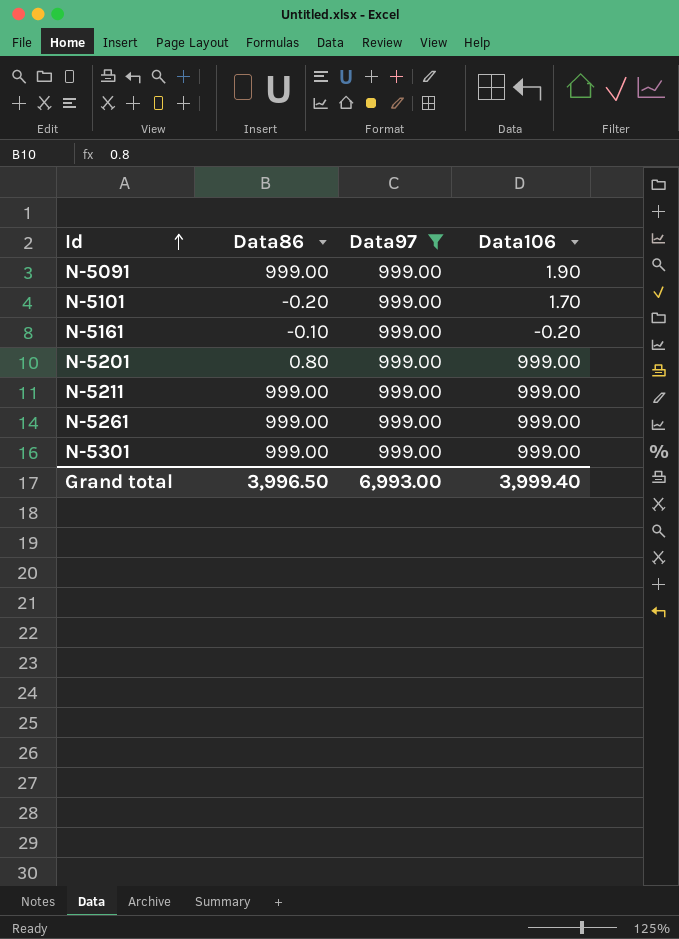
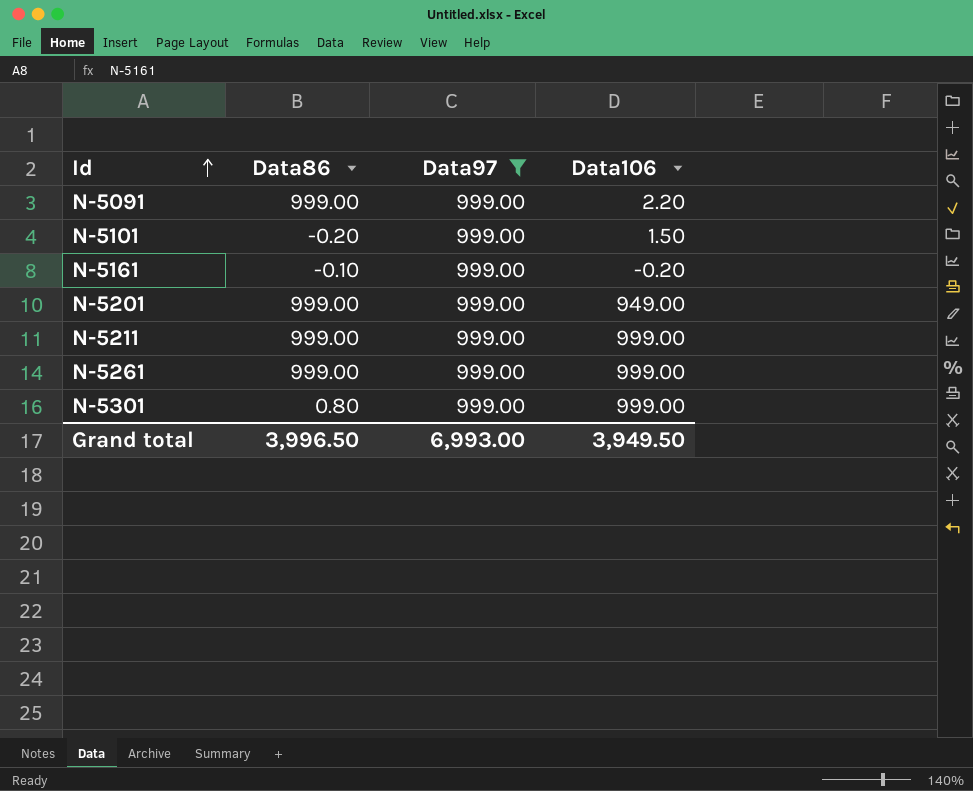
N-5091 | Data106: 1.90 -> 2.20
N-5101 | Data106: 1.70 -> 1.50
N-5201 | Data86: 0.80 -> 999.00
N-5201 | Data106: 999.00 -> 949.00
N-5301 | Data86: 999.00 -> 0.80
Grand total | Data106: 3,999.40 -> 3,949.50

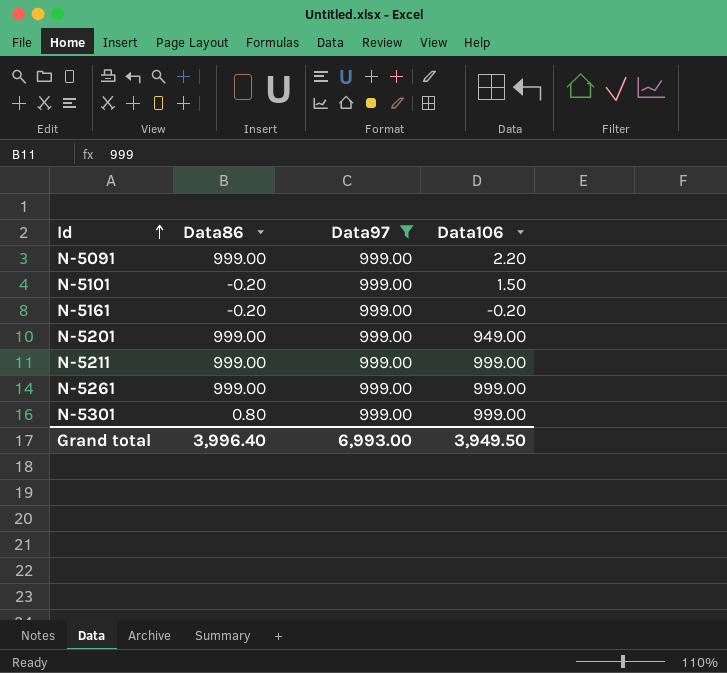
N-5161 | Data86: -0.10 -> -0.20
Grand total | Data86: 3,996.50 -> 3,996.40

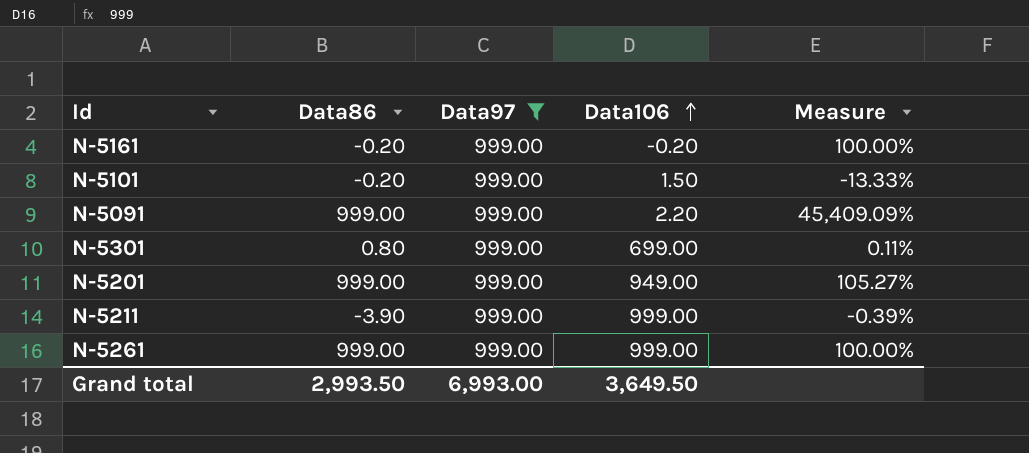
row order: Id ascending -> Data106 ascending
column Measure | formula: none -> [Data86] / [Data106]
N-5301 | Data106: 999.00 -> 699.00
N-5211 | Data86: 999.00 -> -3.90
Grand total | Data86: 3,996.40 -> 2,993.50
Grand total | Data106: 3,949.50 -> 3,649.50

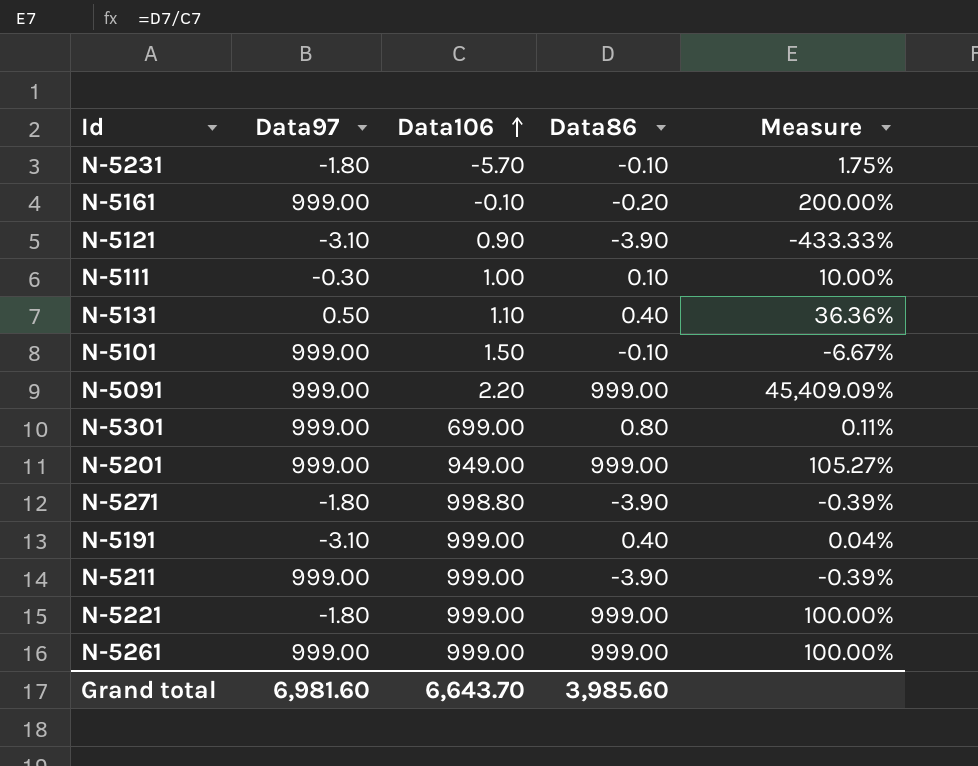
filter: Data97 = 999.00 -> none
column Data86 | position: 2 -> 4
N-5161 | Data106: -0.20 -> -0.10
N-5161 | Measure: 100.00% -> 200.00%
N-5101 | Data86: -0.20 -> -0.10
N-5101 | Measure: -13.33% -> -6.67%
Grand total | Data97: 6,993.00 -> 6,981.60
Grand total | Data106: 3,649.50 -> 6,643.70
Grand total | Data86: 2,993.50 -> 3,985.60

